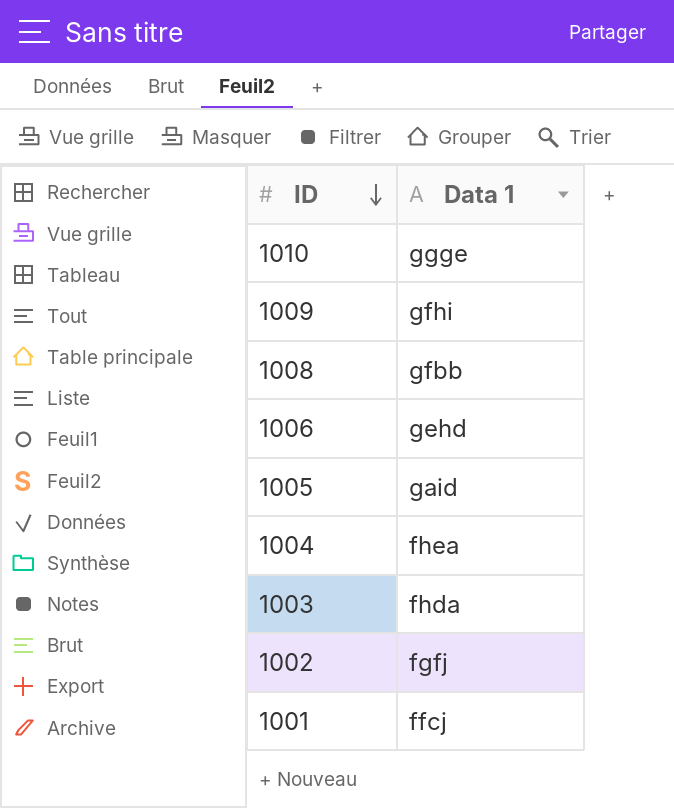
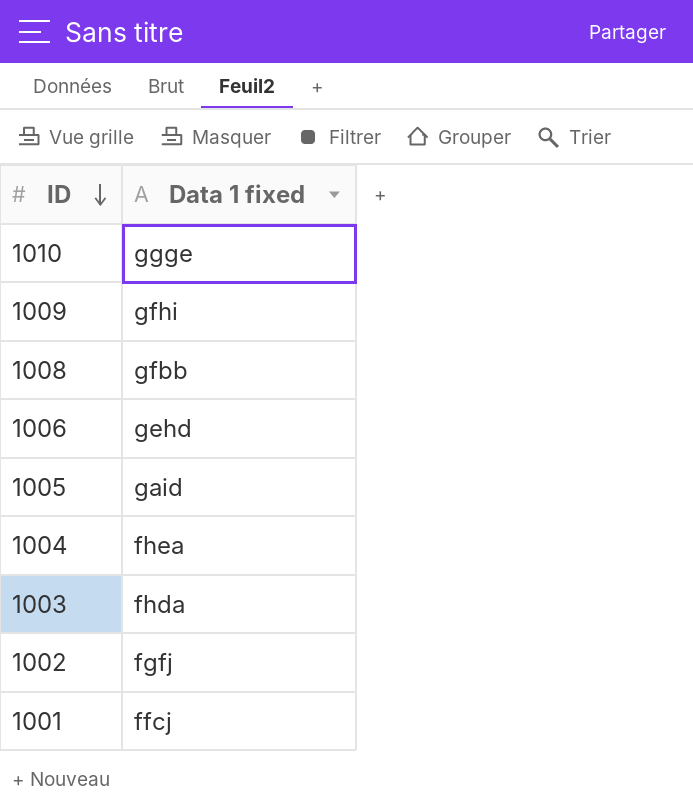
column name: Data 1 -> Data 1 fixed

